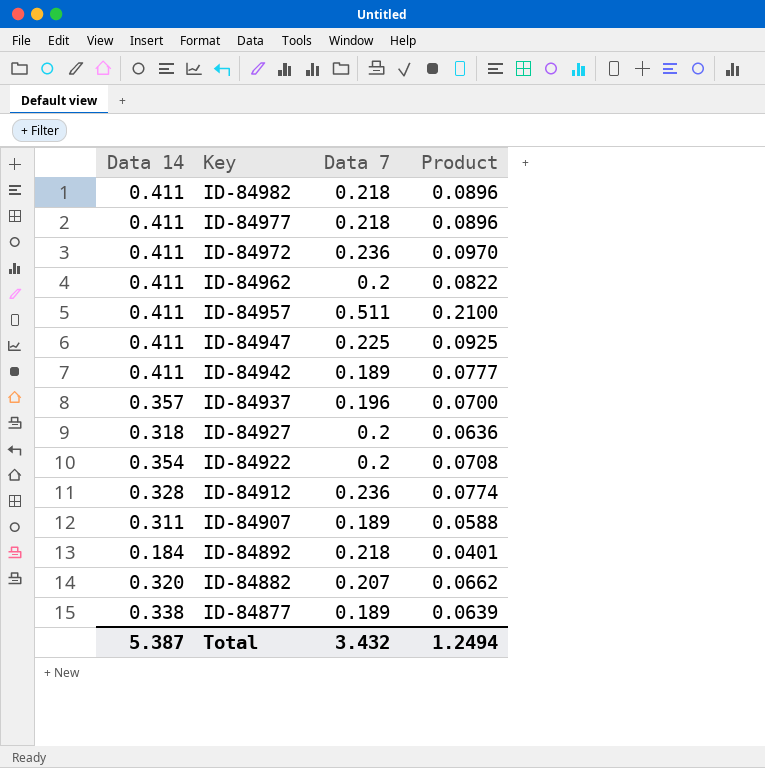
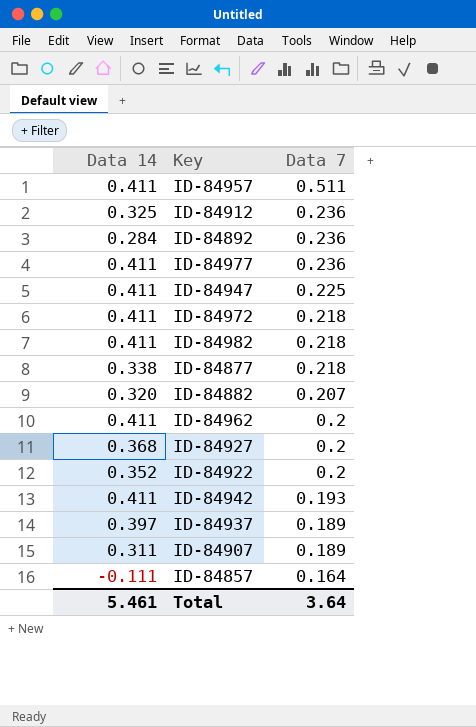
row order: Key descending -> Data 7 descending
column Product | formula: [Data 14] * [Data 7] -> none
ID-84912 | Data 14: 0.328 -> 0.325
ID-84892 | Data 14: 0.184 -> 0.284
ID-84892 | Data 7: 0.218 -> 0.236
ID-84977 | Data 7: 0.218 -> 0.236
ID-84972 | Data 7: 0.236 -> 0.218
ID-84877 | Data 7: 0.189 -> 0.218
ID-84927 | Data 14: 0.318 -> 0.368
ID-84922 | Data 14: 0.354 -> 0.352
ID-84942 | Data 7: 0.189 -> 0.193
ID-84937 | Data 14: 0.357 -> 0.397
ID-84937 | Data 7: 0.196 -> 0.189
row ID-84857: none -> -0.111 | 0.164
Total | Data 14: 5.387 -> 5.461
Total | Data 7: 3.432 -> 3.64

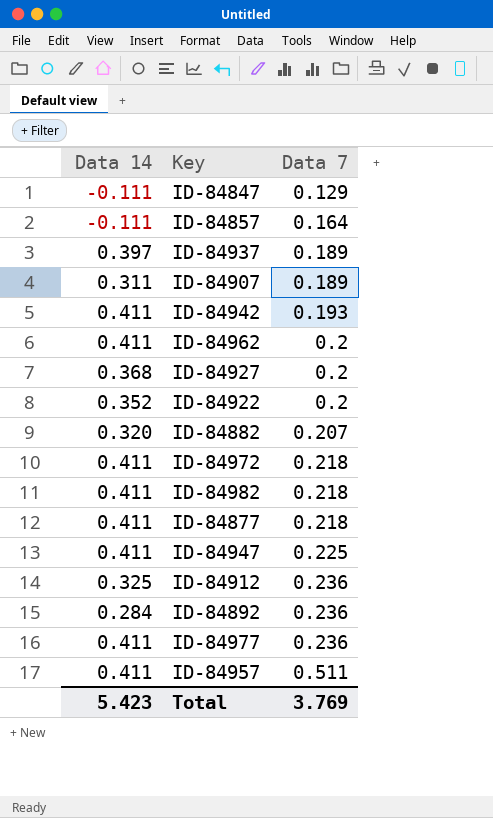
row order: Data 7 descending -> Data 7 ascending
row ID-84847: none -> -0.111 | 0.129
ID-84877 | Data 14: 0.338 -> 0.411
Total | Data 14: 5.461 -> 5.423
Total | Data 7: 3.64 -> 3.769

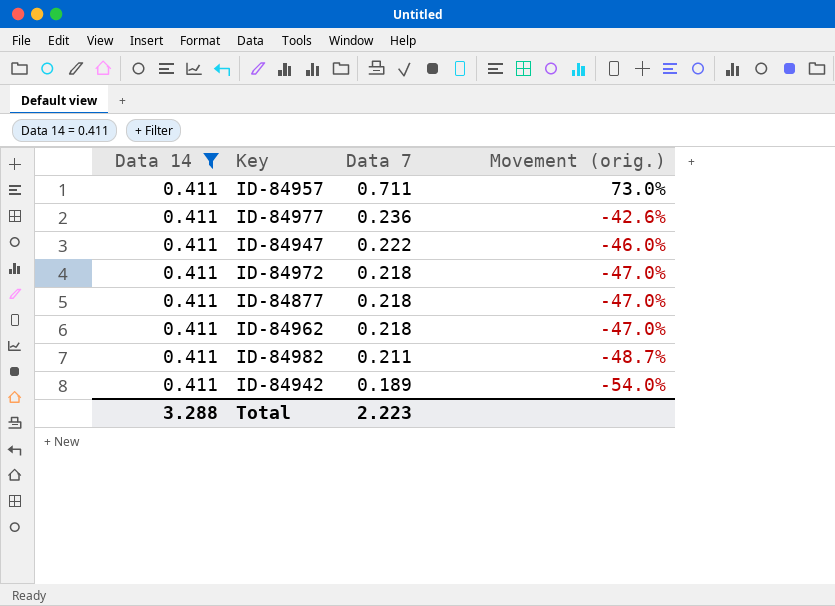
filter: none -> Data 14 = 0.411
row order: Data 7 ascending -> Data 7 descending
column Movement (orig.) | formula: none -> ([Data 7] - [Data 14]) / [Data 14]
ID-84957 | Data 7: 0.511 -> 0.711
ID-84947 | Data 7: 0.225 -> 0.222
ID-84962 | Data 7: 0.2 -> 0.218
ID-84982 | Data 7: 0.218 -> 0.211
ID-84942 | Data 7: 0.193 -> 0.189
Total | Data 14: 5.423 -> 3.288
Total | Data 7: 3.769 -> 2.223

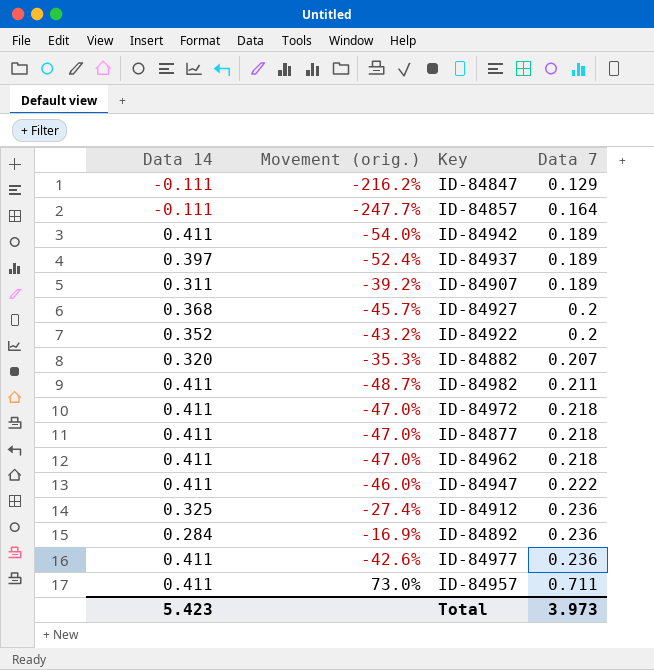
filter: Data 14 = 0.411 -> none
row order: Data 7 descending -> Data 7 ascending
column Movement (orig.) | position: 4 -> 2
Total | Data 14: 3.288 -> 5.423
Total | Data 7: 2.223 -> 3.973

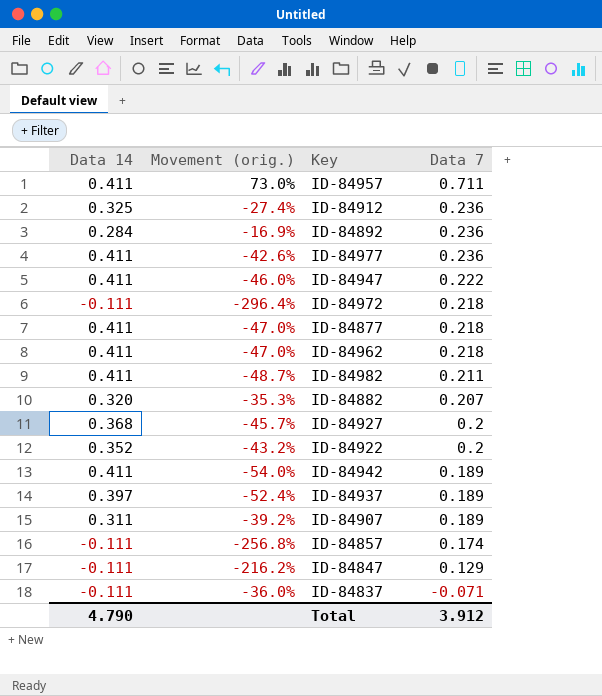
row order: Data 7 ascending -> Data 7 descending
ID-84972 | Data 14: 0.411 -> -0.111
ID-84972 | Movement (orig.): -47.0% -> -296.4%
ID-84857 | Movement (orig.): -247.7% -> -256.8%
ID-84857 | Data 7: 0.164 -> 0.174
row ID-84837: none -> -0.111 | -36.0% | -0.071
Total | Data 14: 5.423 -> 4.790
Total | Data 7: 3.973 -> 3.912

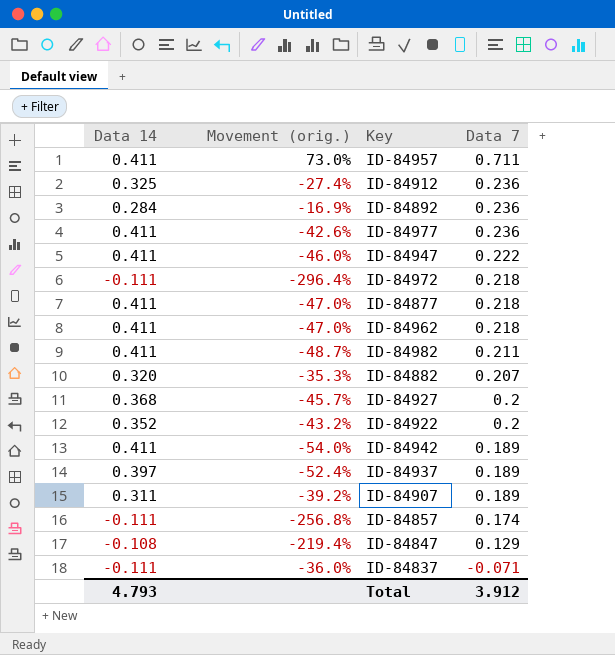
ID-84847 | Data 14: -0.111 -> -0.108
ID-84847 | Movement (orig.): -216.2% -> -219.4%
Total | Data 14: 4.790 -> 4.793

